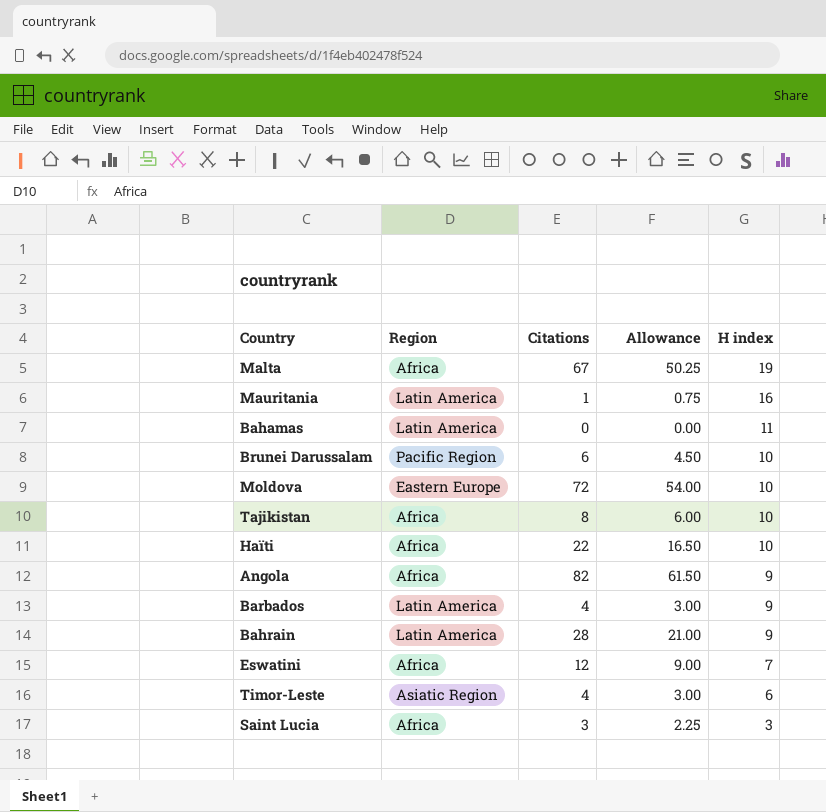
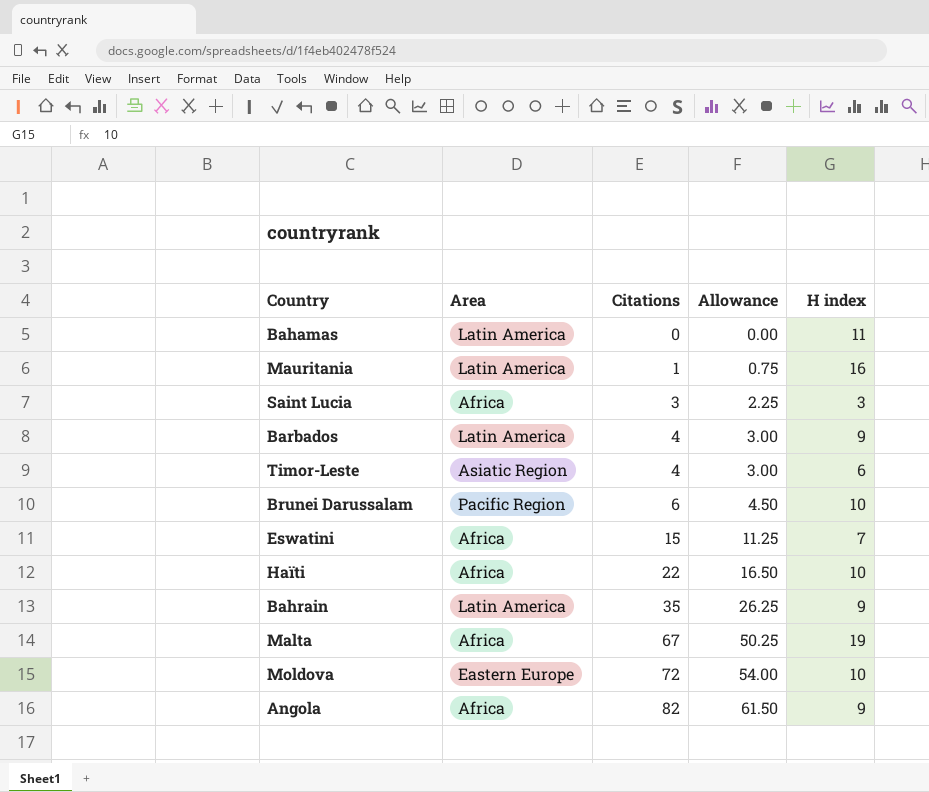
row order: H index descending -> Citations ascending
column name: Region -> Area
row Tajikistan: Africa | 8 | 6.00 | 10 -> none
Eswatini | Citations: 12 -> 15
Eswatini | Allowance: 9.00 -> 11.25
Bahrain | Citations: 28 -> 35
Bahrain | Allowance: 21.00 -> 26.25

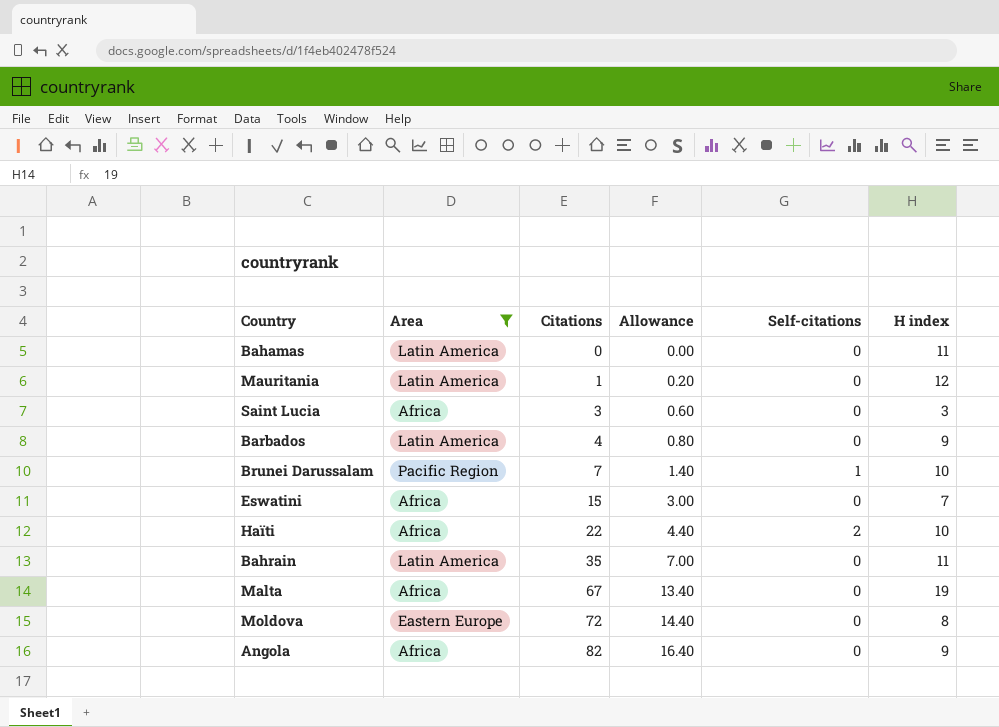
filter: none -> Area != Asiatic Region
column Allowance | formula: [Citations] * 0.75 -> [Citations] * 0.2
column Self-citations | position: none -> 5
Mauritania | H index: 16 -> 12
Brunei Darussalam | Citations: 6 -> 7
Bahrain | H index: 9 -> 11
Moldova | H index: 10 -> 8

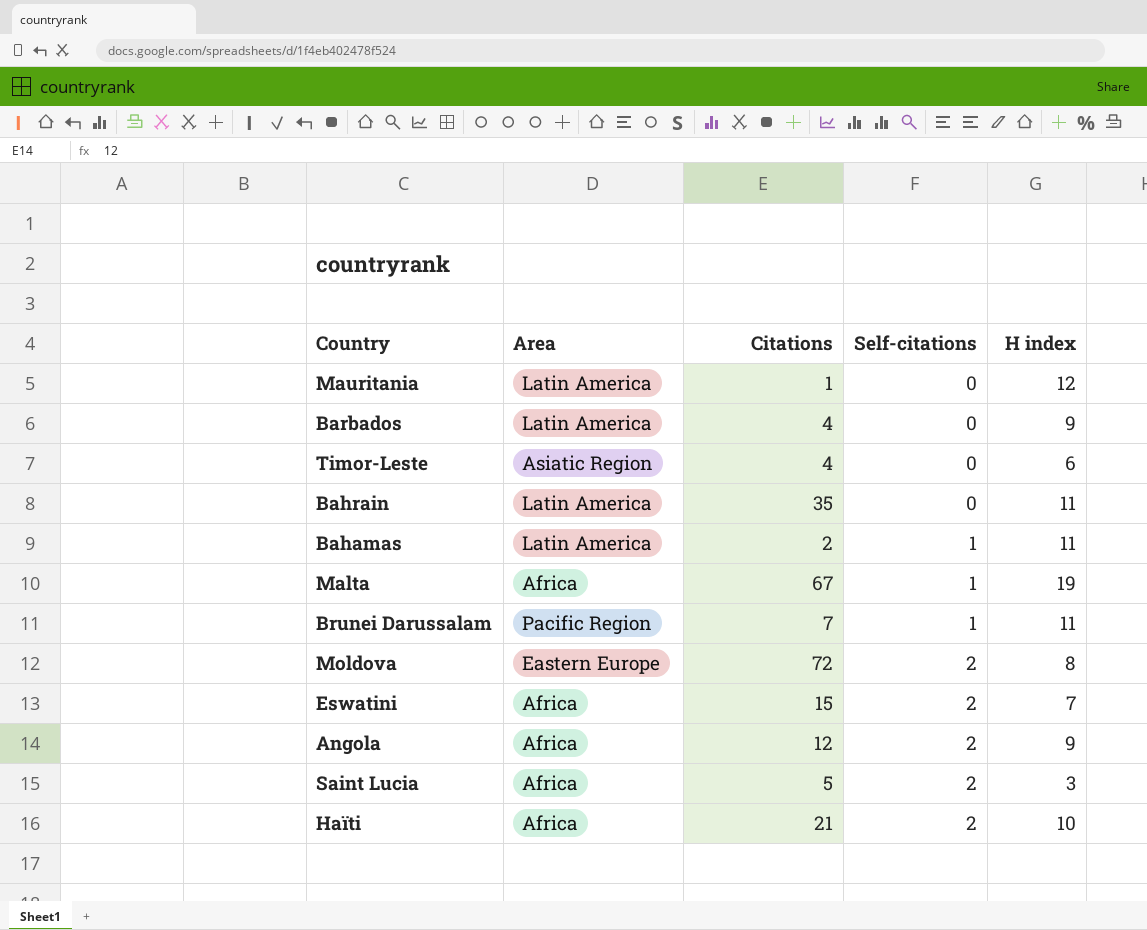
filter: Area != Asiatic Region -> none
row order: Citations ascending -> Self-citations ascending
column Allowance | formula: [Citations] * 0.2 -> none
Bahamas | Citations: 0 -> 2
Bahamas | Self-citations: 0 -> 1
Malta | Self-citations: 0 -> 1
Brunei Darussalam | H index: 10 -> 11
Moldova | Self-citations: 0 -> 2
Eswatini | Self-citations: 0 -> 2
Angola | Citations: 82 -> 12
Angola | Self-citations: 0 -> 2
Saint Lucia | Citations: 3 -> 5
Saint Lucia | Self-citations: 0 -> 2
Haïti | Citations: 22 -> 21

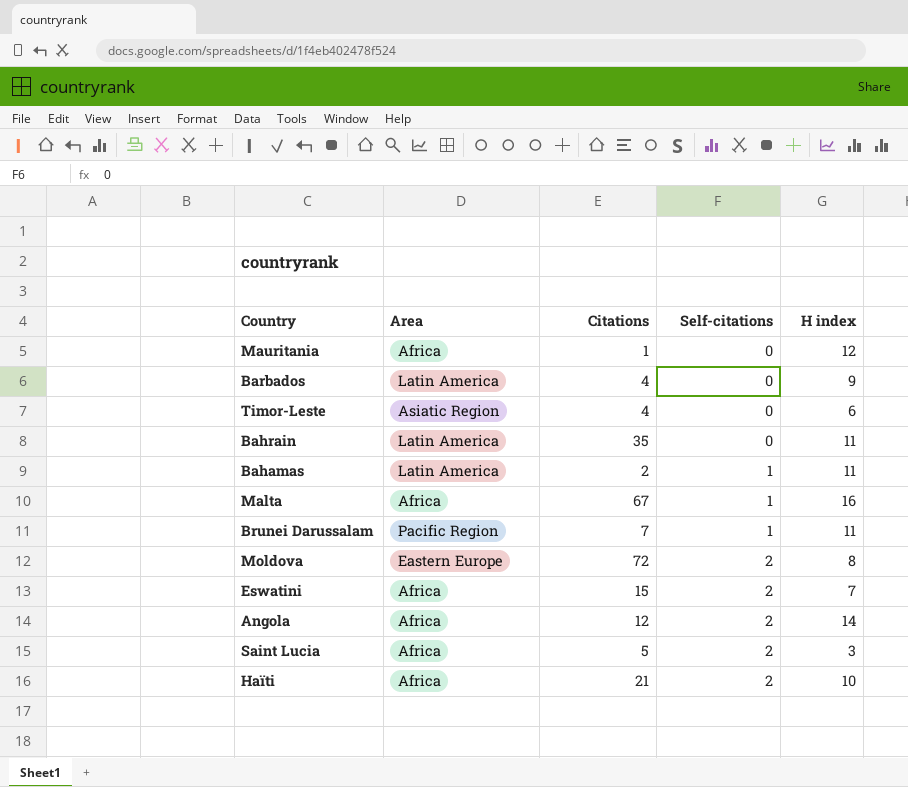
Mauritania | Area: Latin America -> Africa
Malta | H index: 19 -> 16
Angola | H index: 9 -> 14

